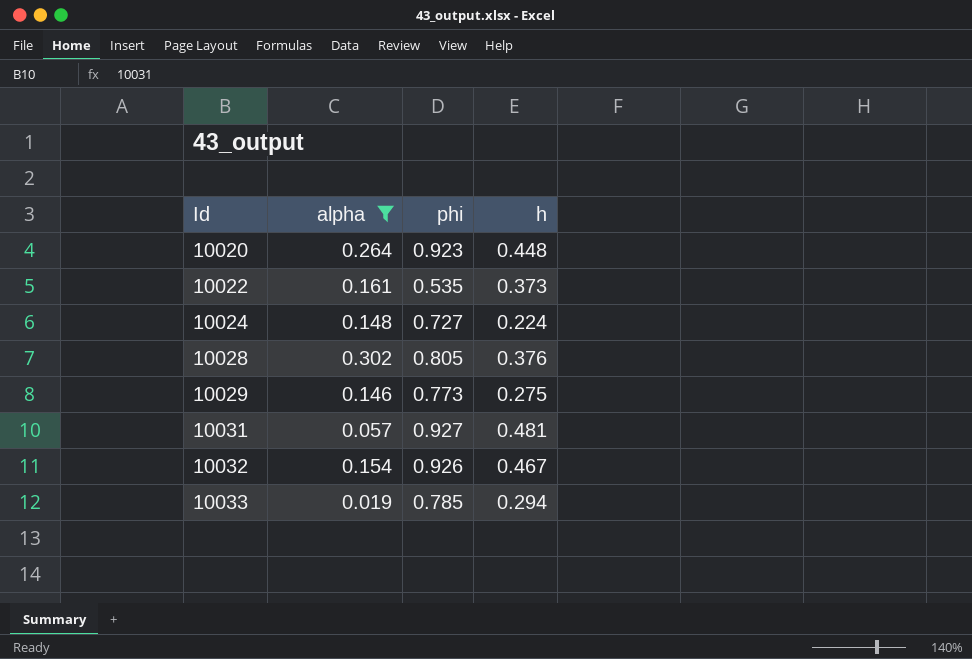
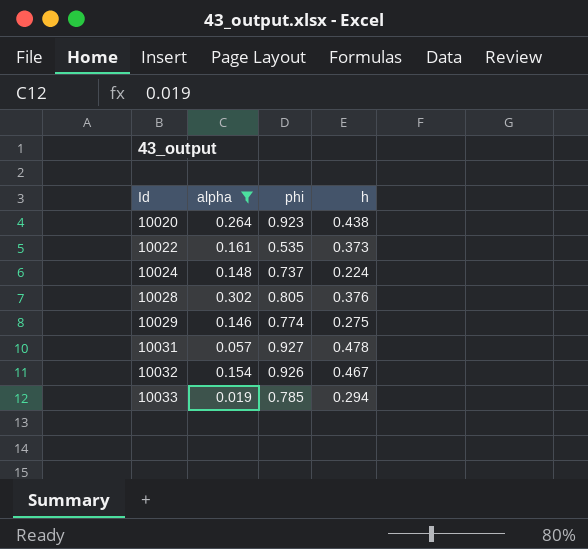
10020 | h: 0.448 -> 0.438
10024 | phi: 0.727 -> 0.737
10029 | phi: 0.773 -> 0.774
10031 | h: 0.481 -> 0.478

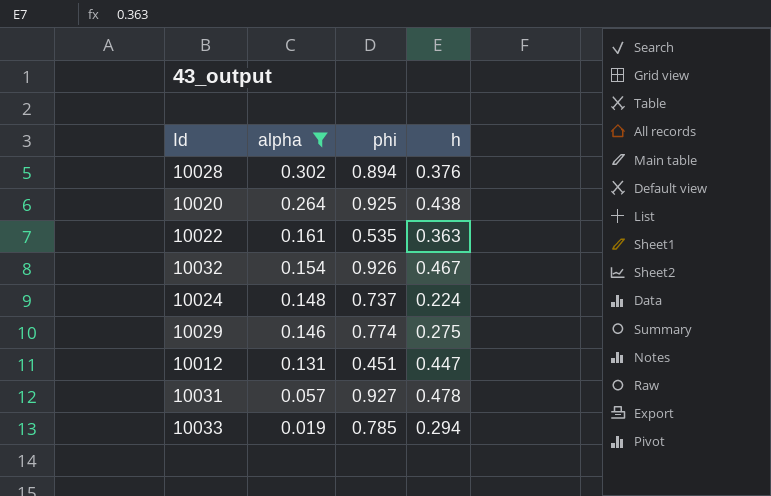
row order: Id ascending -> alpha descending
10028 | phi: 0.805 -> 0.894
10020 | phi: 0.923 -> 0.925
10022 | h: 0.373 -> 0.363
row 10012: none -> 0.131 | 0.451 | 0.447

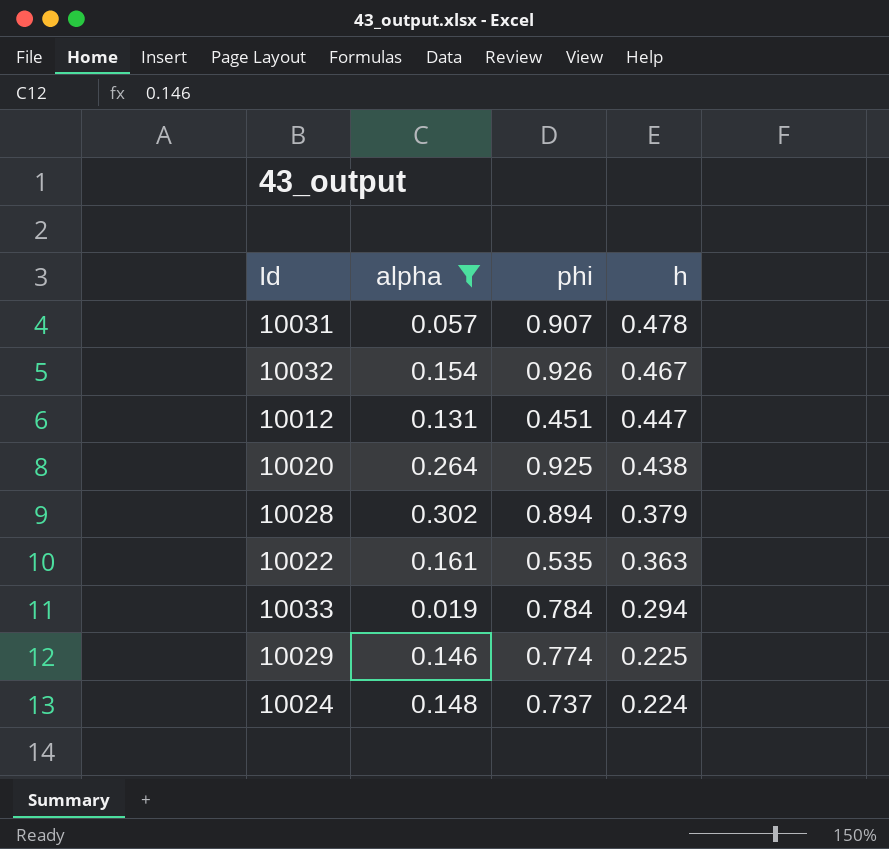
row order: alpha descending -> h descending
10031 | phi: 0.927 -> 0.907
10028 | h: 0.376 -> 0.379
10033 | phi: 0.785 -> 0.784
10029 | h: 0.275 -> 0.225

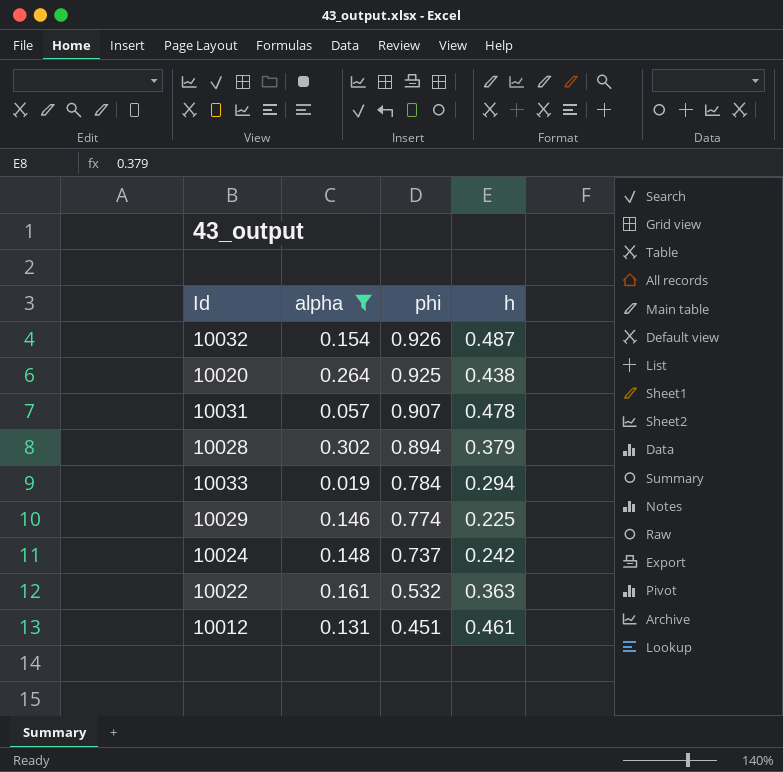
row order: h descending -> phi descending
10032 | h: 0.467 -> 0.487
10024 | h: 0.224 -> 0.242
10022 | phi: 0.535 -> 0.532
10012 | h: 0.447 -> 0.461

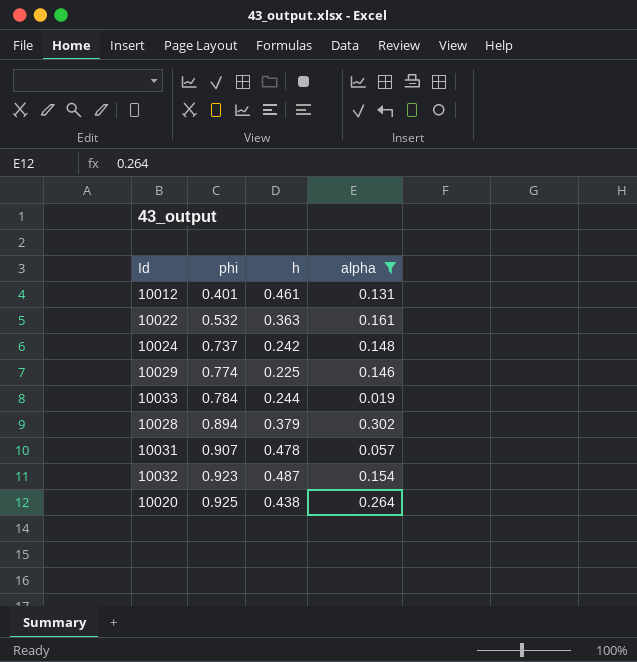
row order: phi descending -> phi ascending
column alpha | position: 2 -> 4
10012 | phi: 0.451 -> 0.401
10033 | h: 0.294 -> 0.244
10032 | phi: 0.926 -> 0.923

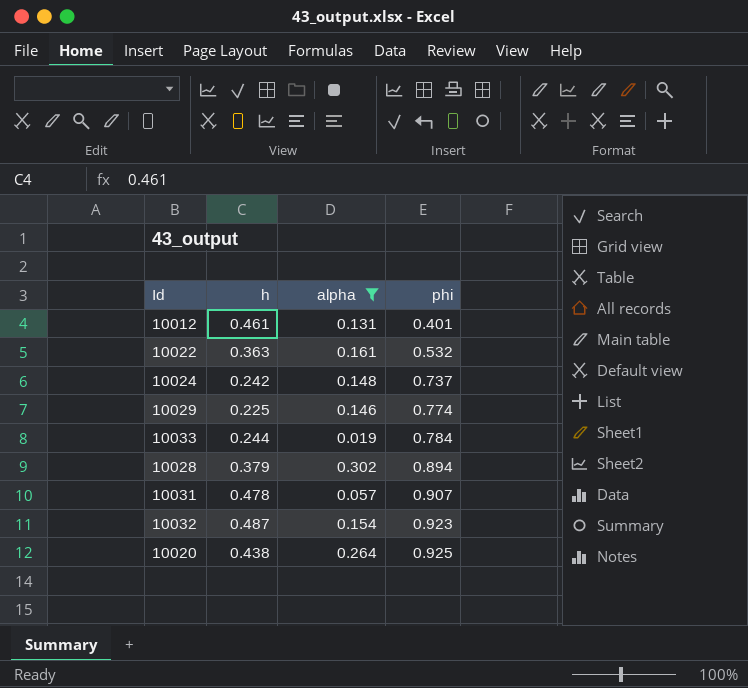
column phi | position: 2 -> 4

